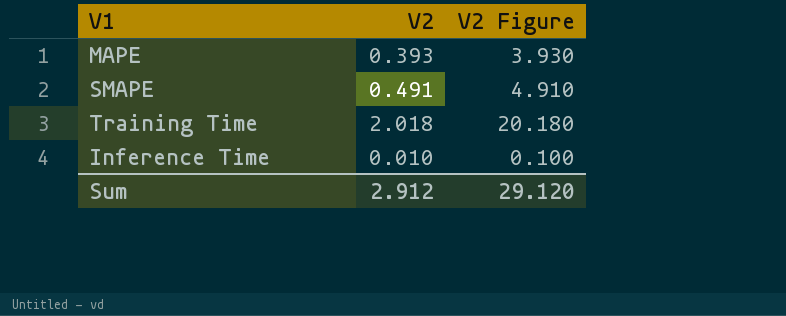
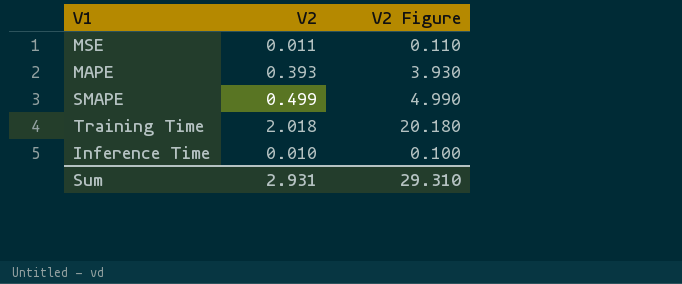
row MSE: none -> 0.011 | 0.110
SMAPE | V2: 0.491 -> 0.499
SMAPE | V2 Figure: 4.910 -> 4.990
Sum | V2: 2.912 -> 2.931
Sum | V2 Figure: 29.120 -> 29.310

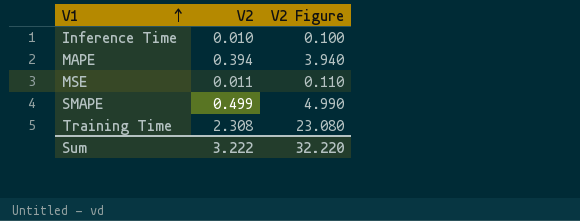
row order: none -> V1 ascending
MAPE | V2: 0.393 -> 0.394
MAPE | V2 Figure: 3.930 -> 3.940
Training Time | V2: 2.018 -> 2.308
Training Time | V2 Figure: 20.180 -> 23.080
Sum | V2: 2.931 -> 3.222
Sum | V2 Figure: 29.310 -> 32.220

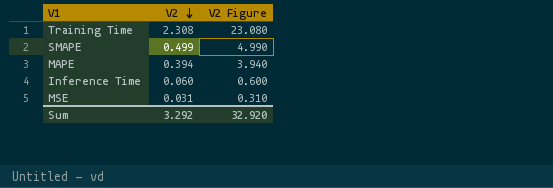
row order: V1 ascending -> V2 descending
Inference Time | V2: 0.010 -> 0.060
Inference Time | V2 Figure: 0.100 -> 0.600
MSE | V2: 0.011 -> 0.031
MSE | V2 Figure: 0.110 -> 0.310
Sum | V2: 3.222 -> 3.292
Sum | V2 Figure: 32.220 -> 32.920

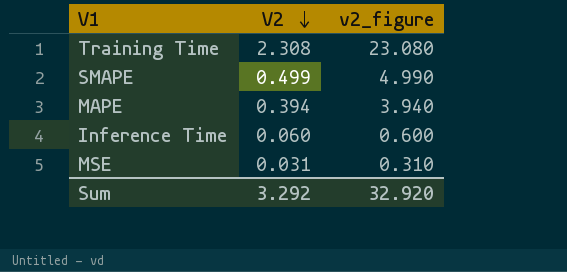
column name: V2 Figure -> v2_figure

